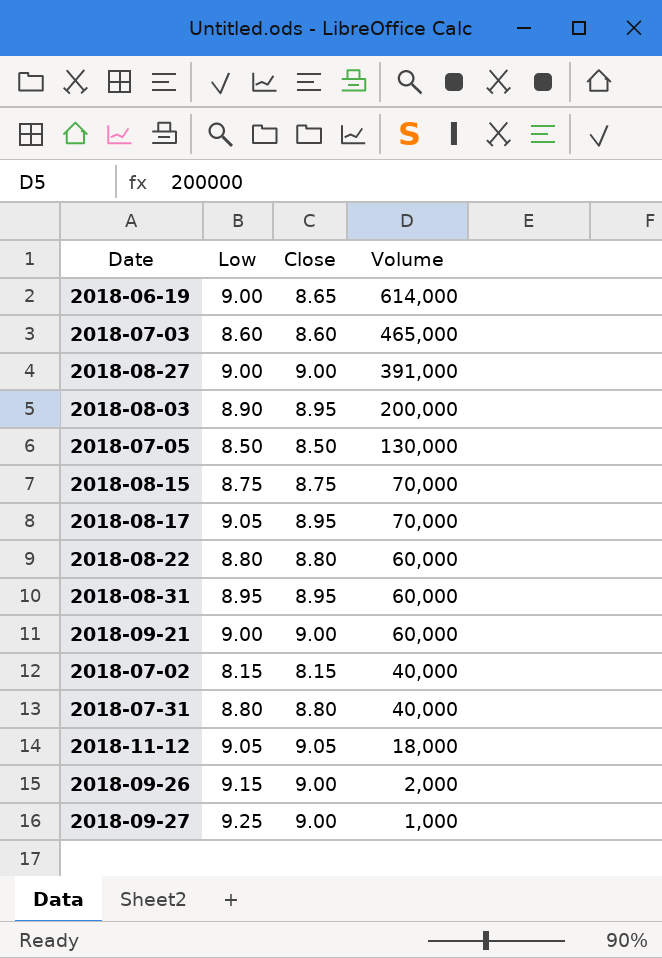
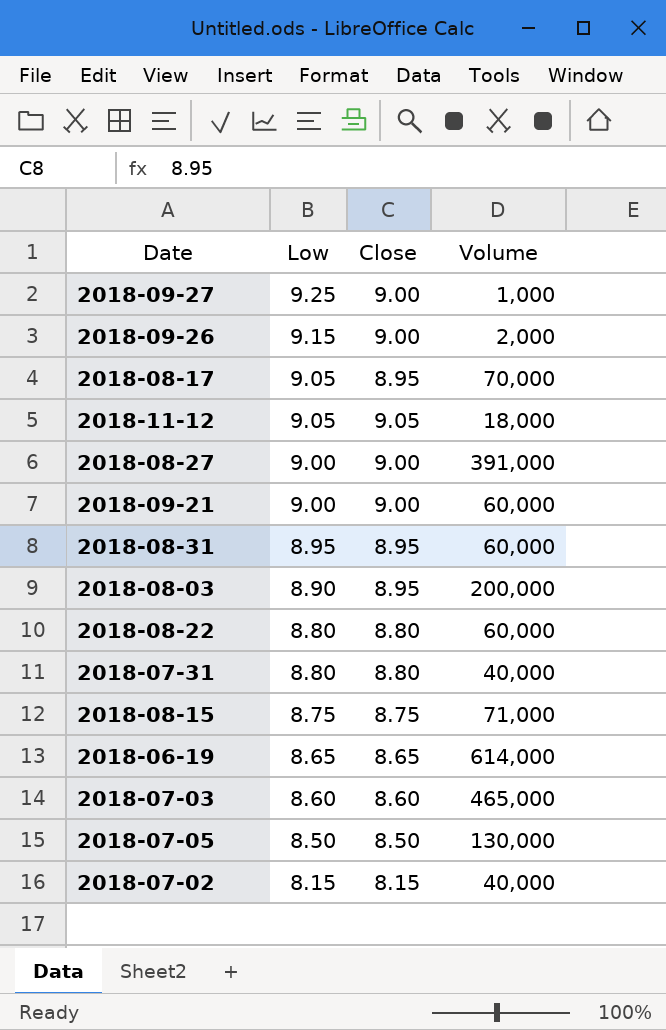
row order: Volume descending -> Low descending
2018-08-15 | Volume: 70,000 -> 71,000
2018-06-19 | Low: 9.00 -> 8.65

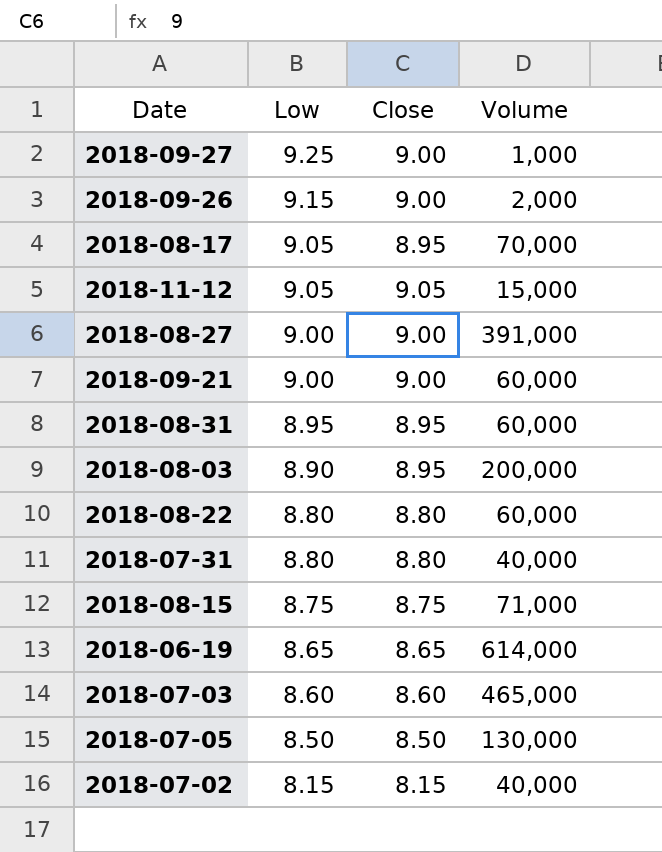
2018-11-12 | Volume: 18,000 -> 15,000

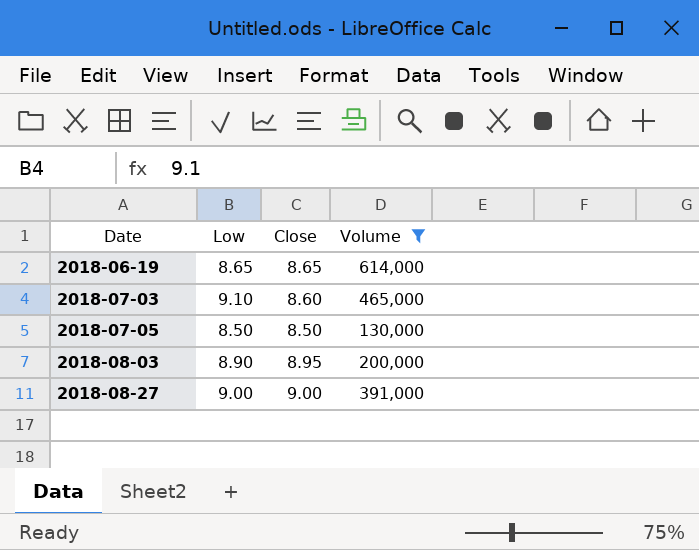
filter: none -> Volume >= 130,000
row order: Low descending -> Date ascending
2018-07-03 | Low: 8.60 -> 9.10

